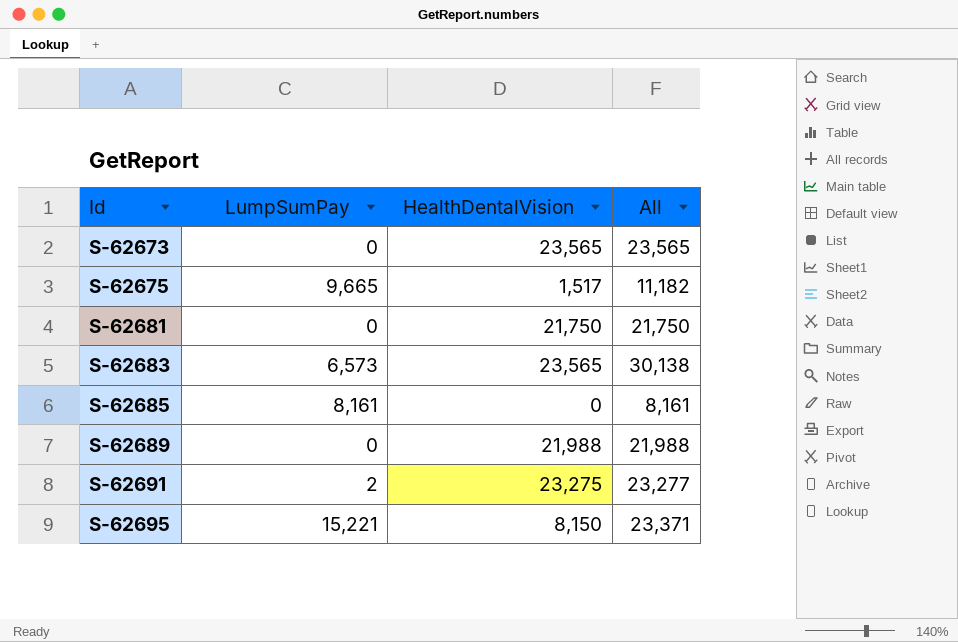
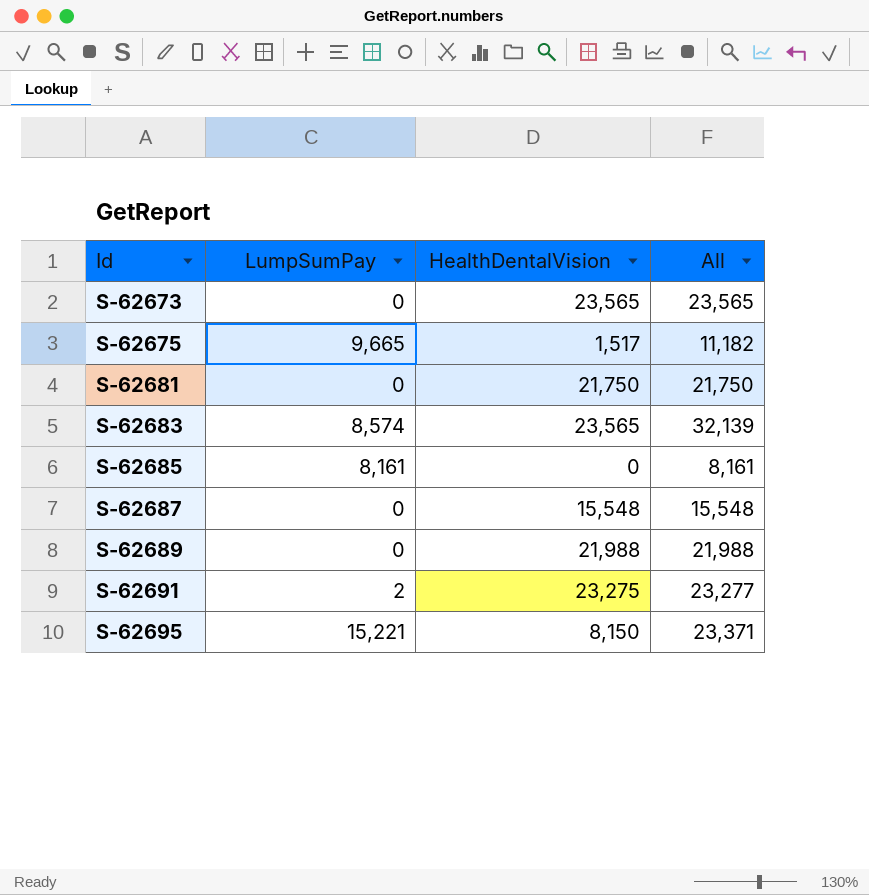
S-62683 | LumpSumPay: 6,573 -> 8,574
S-62683 | All: 30,138 -> 32,139
row S-62687: none -> 0 | 15,548 | 15,548

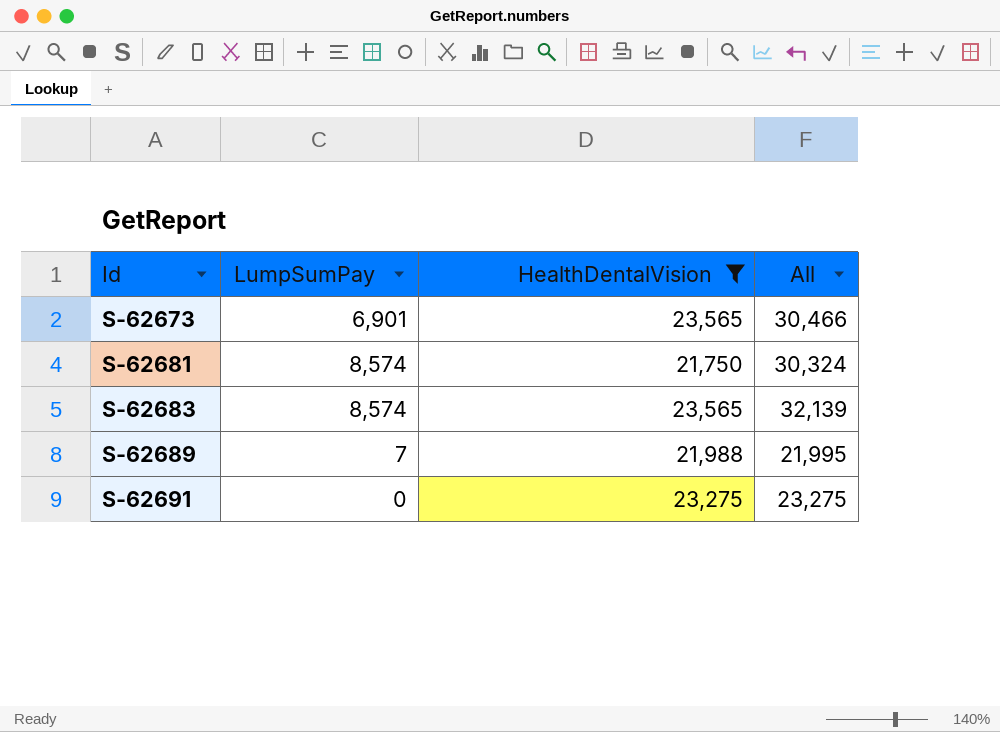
filter: none -> HealthDentalVision >= 21,750
S-62673 | LumpSumPay: 0 -> 6,901
S-62673 | All: 23,565 -> 30,466
S-62681 | LumpSumPay: 0 -> 8,574
S-62681 | All: 21,750 -> 30,324
S-62689 | LumpSumPay: 0 -> 7
S-62689 | All: 21,988 -> 21,995
S-62691 | LumpSumPay: 2 -> 0
S-62691 | All: 23,277 -> 23,275

